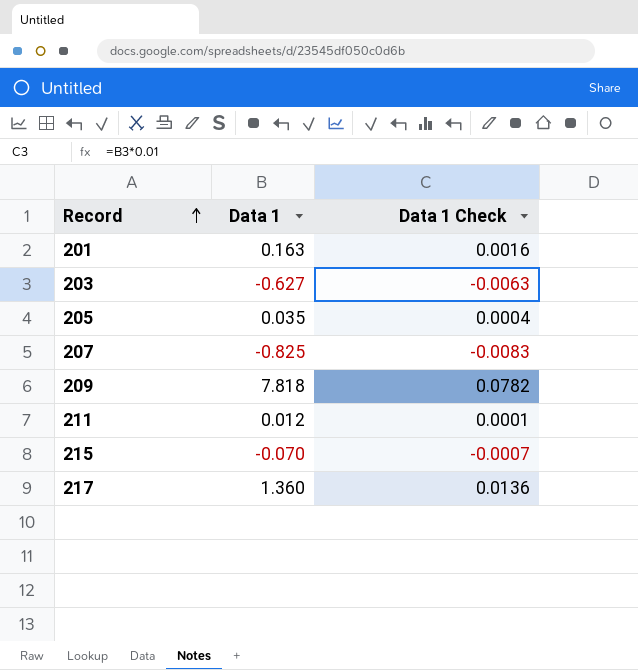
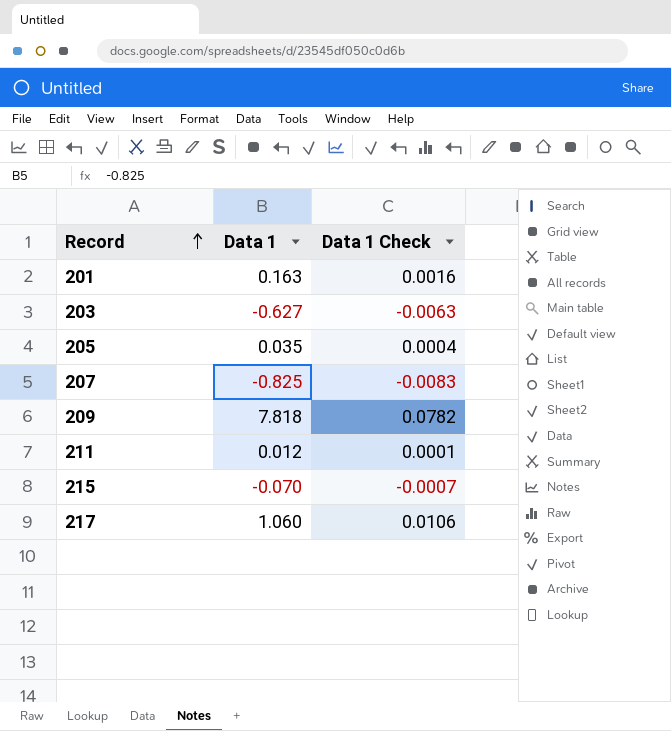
217 | Data 1: 1.360 -> 1.060
217 | Data 1 Check: 0.0136 -> 0.0106

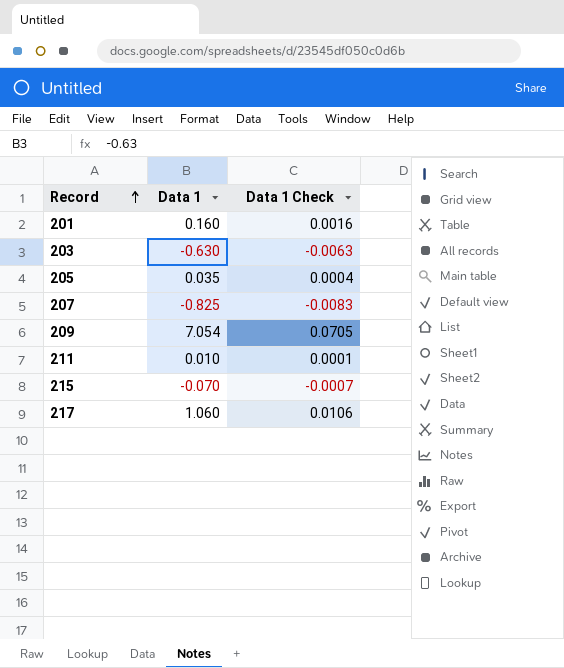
201 | Data 1: 0.163 -> 0.160
203 | Data 1: -0.627 -> -0.630
209 | Data 1: 7.818 -> 7.054
209 | Data 1 Check: 0.0782 -> 0.0705
211 | Data 1: 0.012 -> 0.010

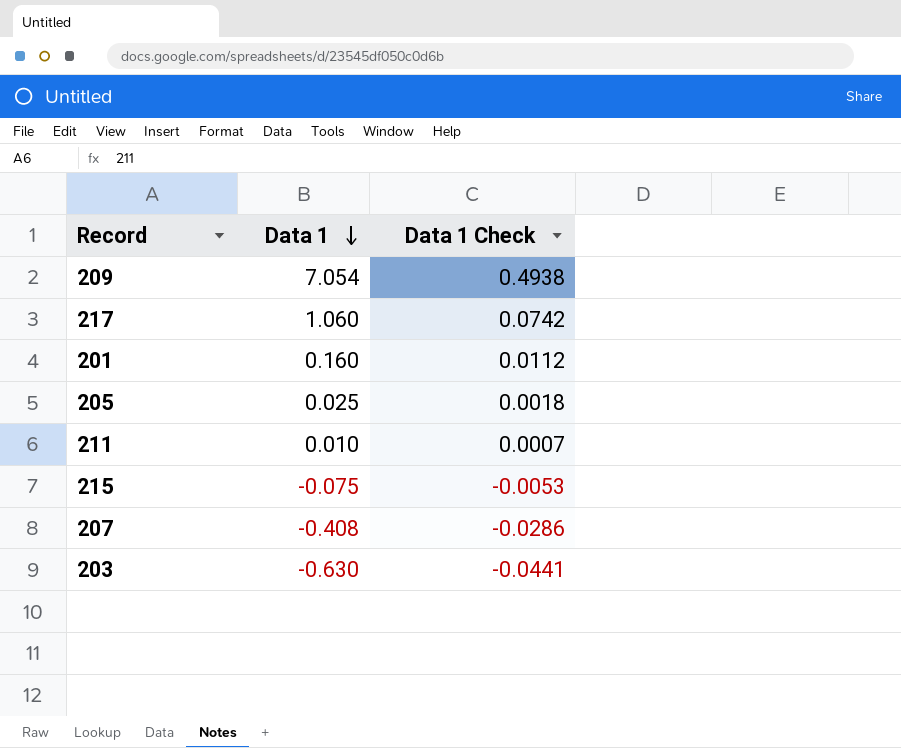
row order: Record ascending -> Data 1 descending
column Data 1 Check | formula: [Data 1] * 0.01 -> [Data 1] * 0.07
205 | Data 1: 0.035 -> 0.025
215 | Data 1: -0.070 -> -0.075
207 | Data 1: -0.825 -> -0.408

